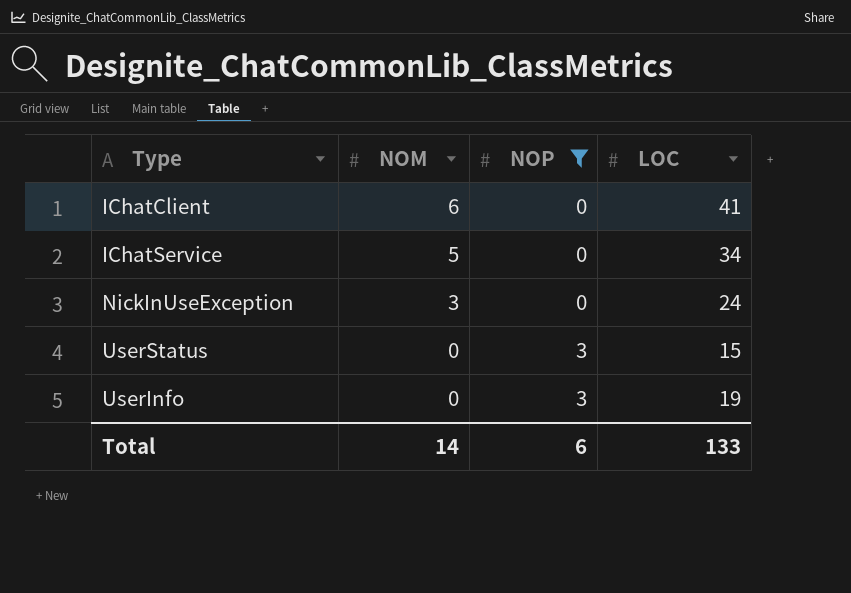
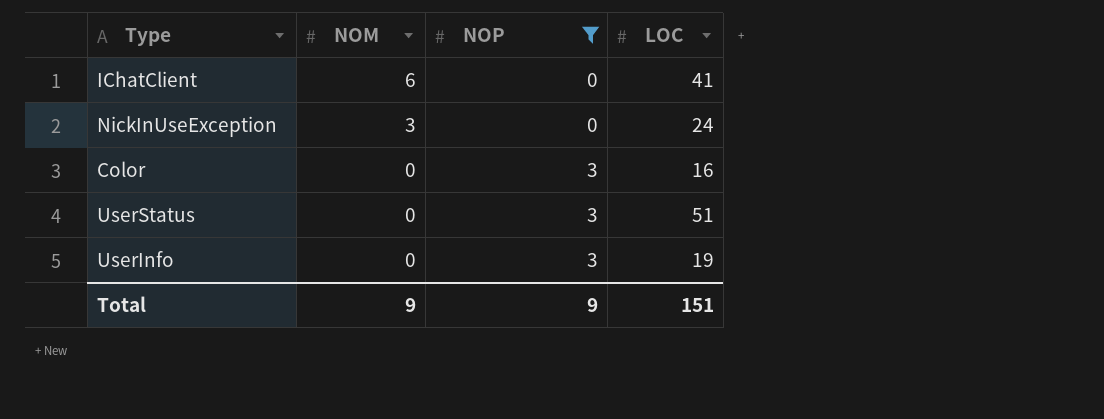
row IChatService: 5 | 0 | 34 -> none
row Color: none -> 0 | 3 | 16
UserStatus | LOC: 15 -> 51
Total | NOM: 14 -> 9
Total | NOP: 6 -> 9
Total | LOC: 133 -> 151

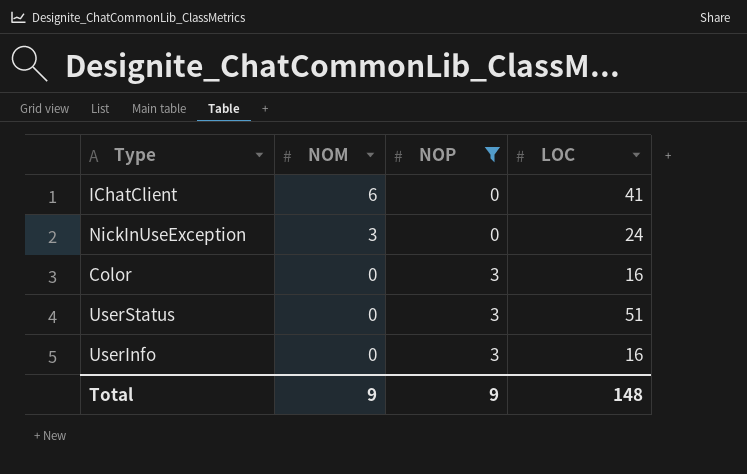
UserInfo | LOC: 19 -> 16
Total | LOC: 151 -> 148

